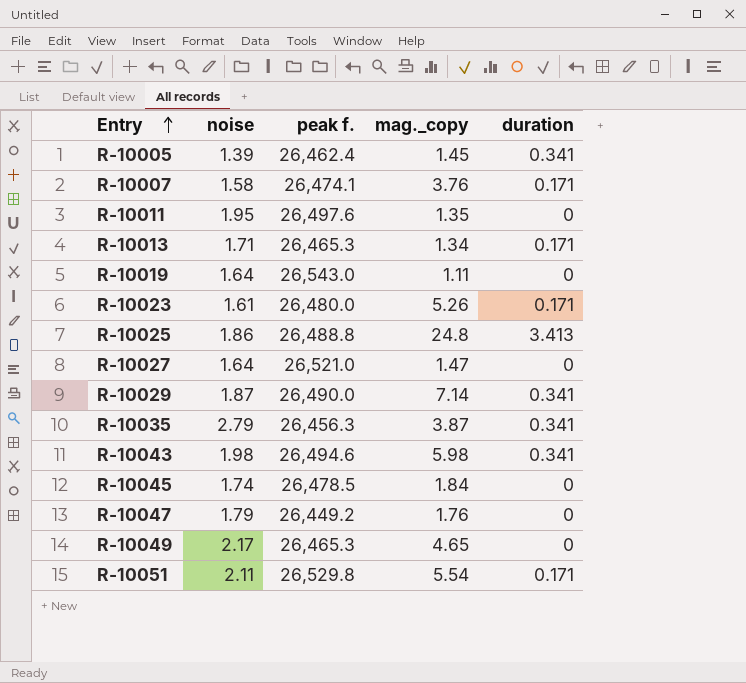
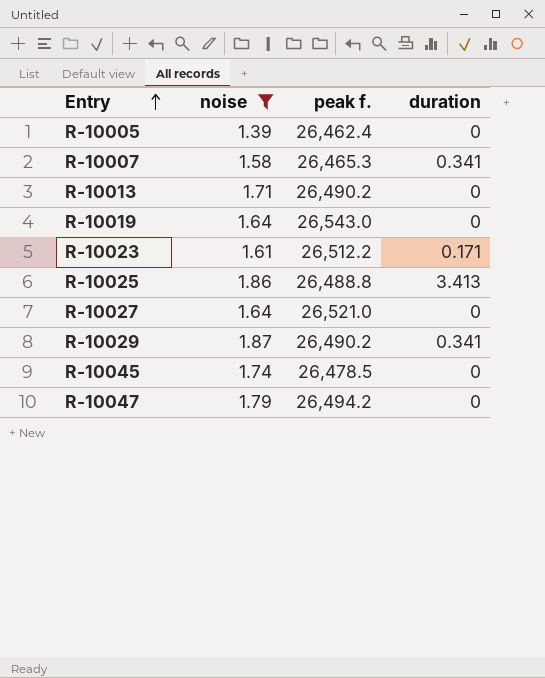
filter: none -> noise <= 1.87
column mag._copy | position: 4 -> none
R-10005 | duration: 0.341 -> 0
R-10007 | peak f.: 26,474.1 -> 26,465.3
R-10007 | duration: 0.171 -> 0.341
R-10013 | peak f.: 26,465.3 -> 26,490.2
R-10013 | duration: 0.171 -> 0
R-10023 | peak f.: 26,480.0 -> 26,512.2
R-10029 | peak f.: 26,490.0 -> 26,490.2
R-10047 | peak f.: 26,449.2 -> 26,494.2

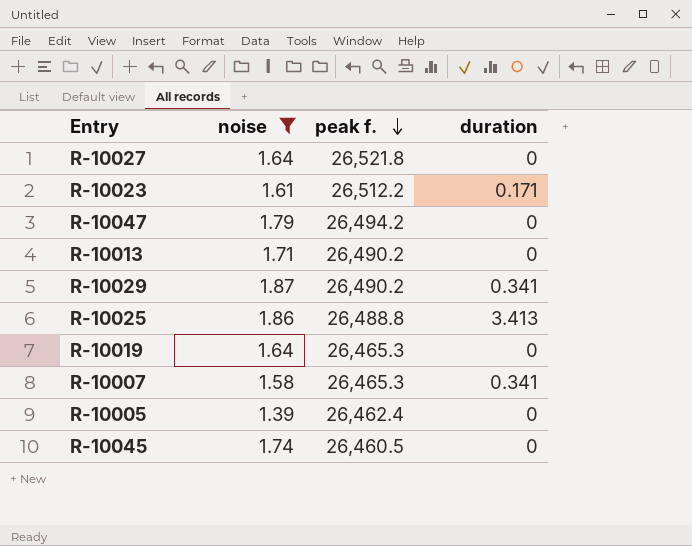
row order: Entry ascending -> peak f. descending
R-10027 | peak f.: 26,521.0 -> 26,521.8
R-10019 | peak f.: 26,543.0 -> 26,465.3
R-10045 | peak f.: 26,478.5 -> 26,460.5

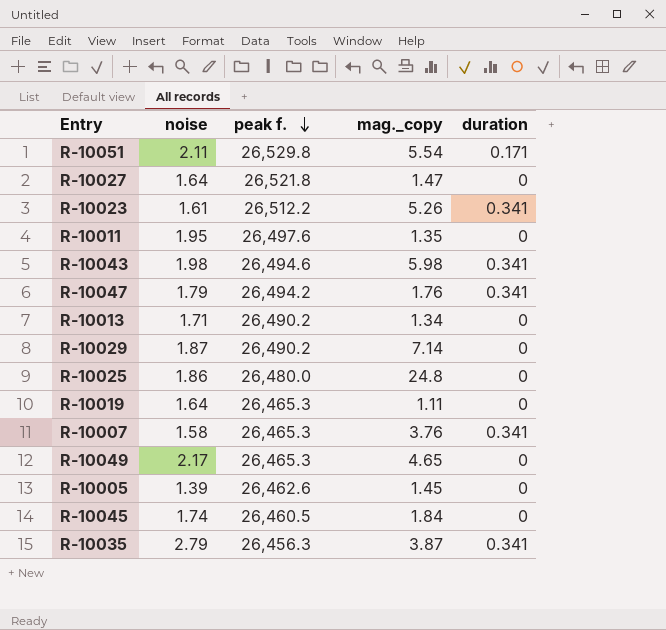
filter: noise <= 1.87 -> none
column mag._copy | position: none -> 4
R-10023 | duration: 0.171 -> 0.341
R-10047 | duration: 0 -> 0.341
R-10029 | duration: 0.341 -> 0
R-10025 | peak f.: 26,488.8 -> 26,480.0
R-10025 | duration: 3.413 -> 0
R-10005 | peak f.: 26,462.4 -> 26,462.6

